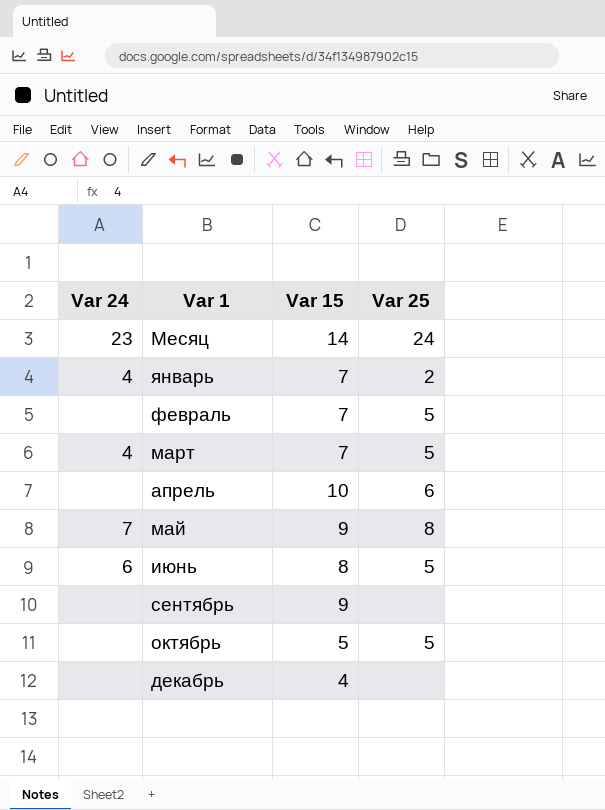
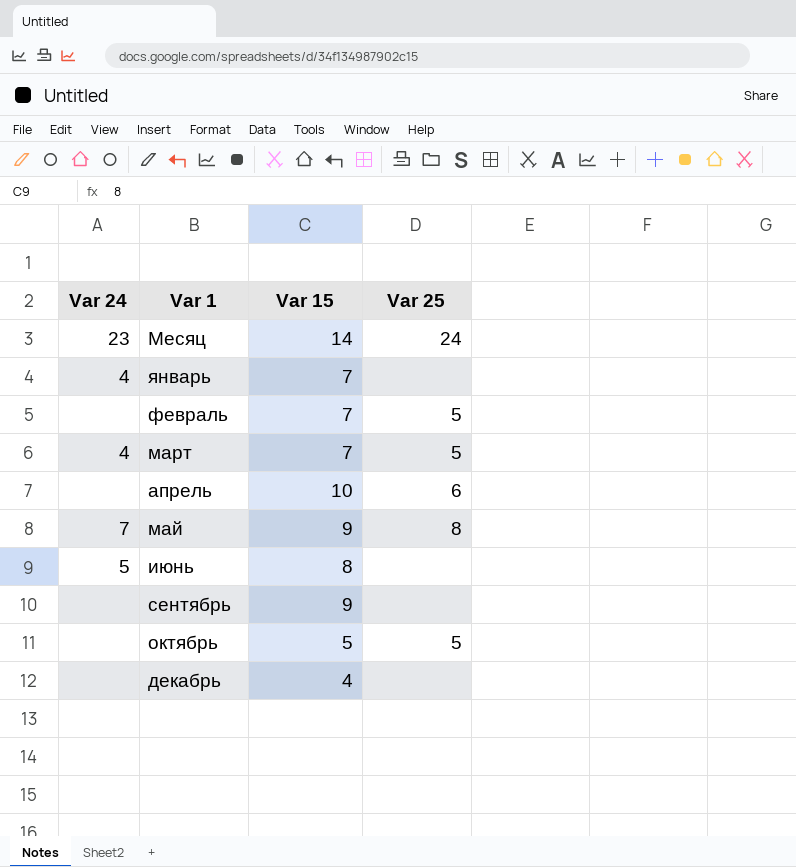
январь | Var 25: 2 -> none
июнь | Var 24: 6 -> 5
июнь | Var 25: 5 -> none

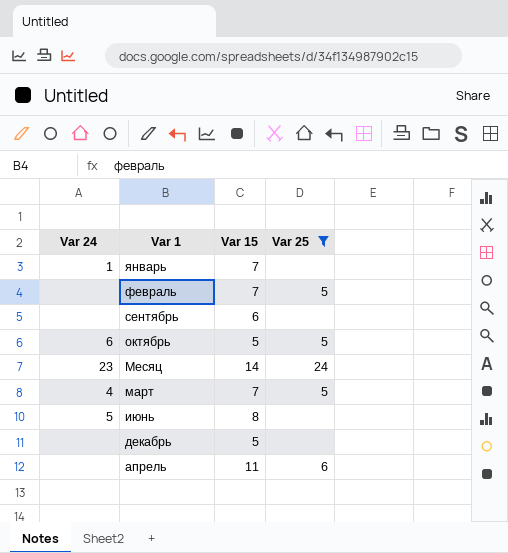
filter: none -> Var 25 != 8
row order: none -> Var 1 descending
январь | Var 24: 4 -> 1
сентябрь | Var 15: 9 -> 6
октябрь | Var 24: none -> 6
декабрь | Var 15: 4 -> 5
апрель | Var 15: 10 -> 11

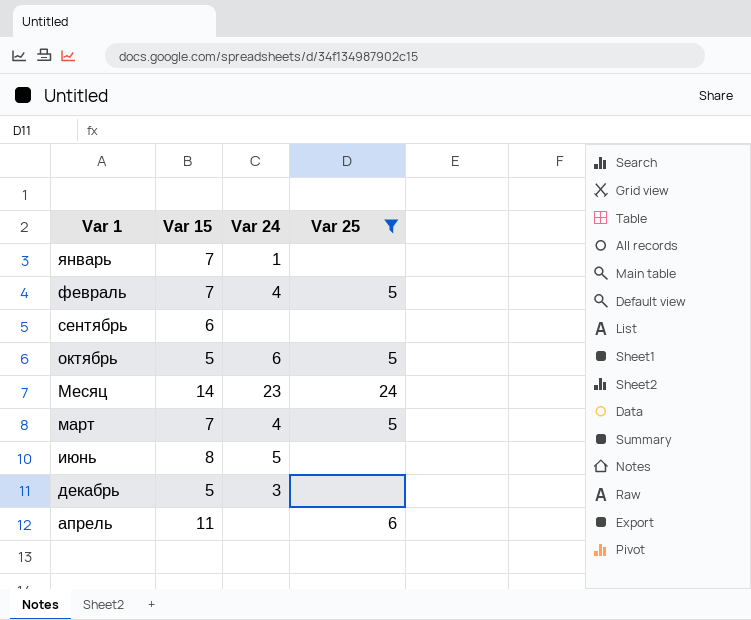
column Var 24 | position: 1 -> 3
февраль | Var 24: none -> 4
декабрь | Var 24: none -> 3

